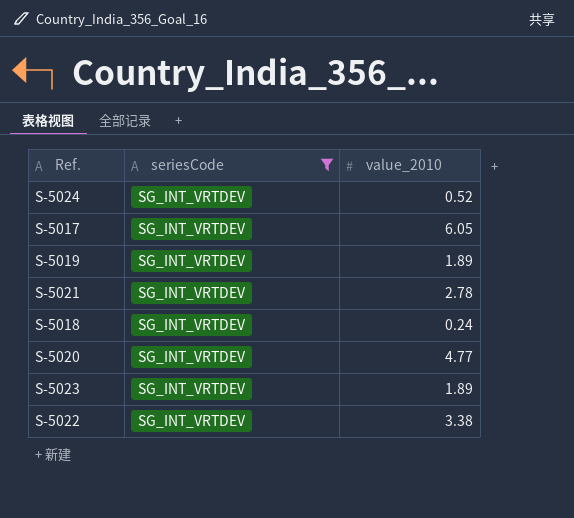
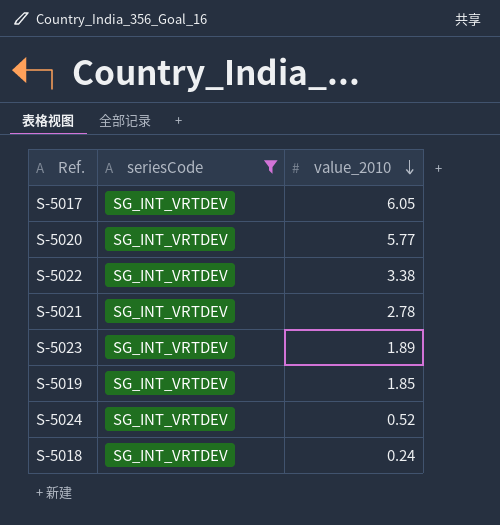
row order: none -> value_2010 descending
S-5020 | value_2010: 4.77 -> 5.77
S-5019 | value_2010: 1.89 -> 1.85

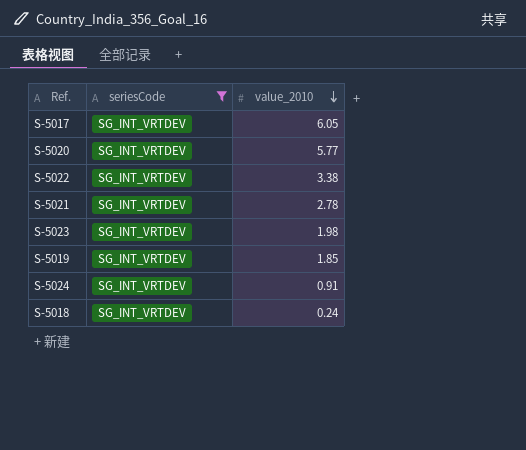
S-5023 | value_2010: 1.89 -> 1.98
S-5024 | value_2010: 0.52 -> 0.91

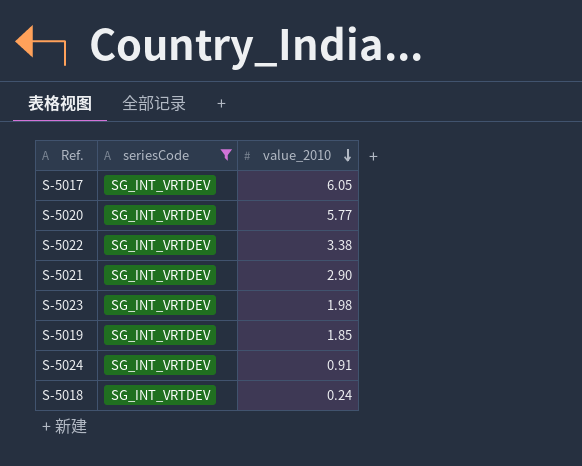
S-5021 | value_2010: 2.78 -> 2.90

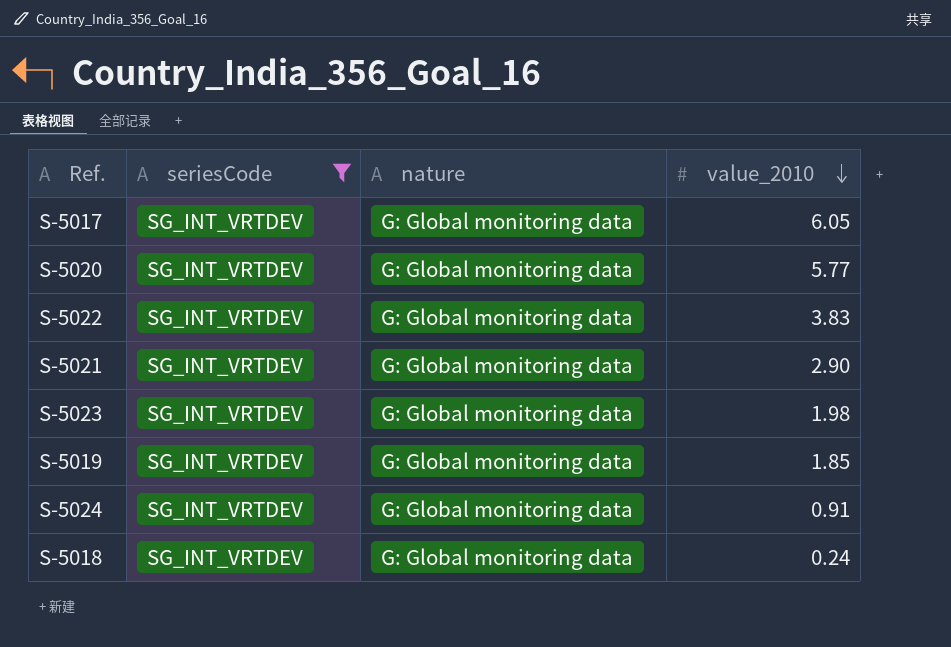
column nature | position: none -> 3
S-5022 | value_2010: 3.38 -> 3.83

